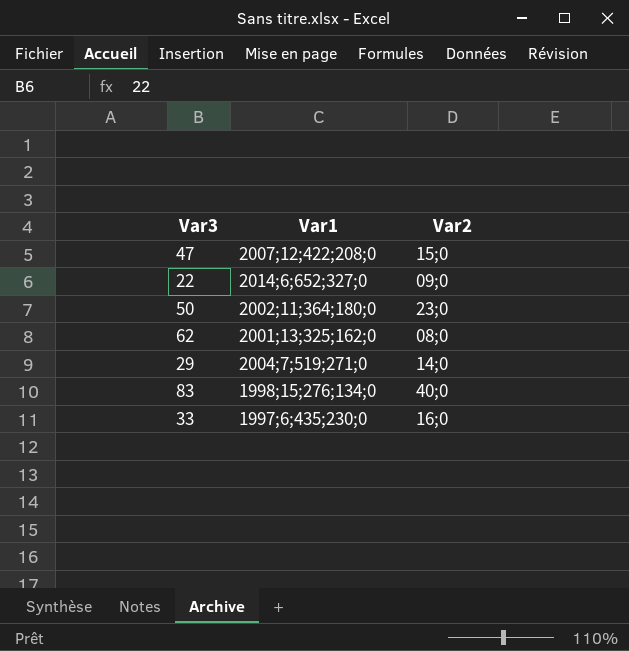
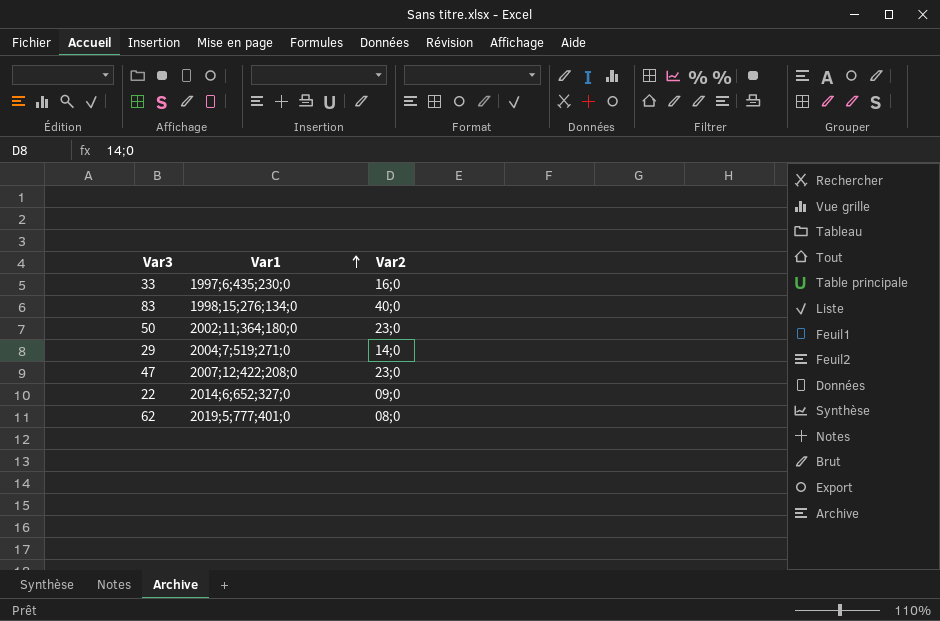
row order: none -> Var1 ascending
47 | Var2: 15;0 -> 23;0
62 | Var1: 2001;13;325;162;0 -> 2019;5;777;401;0

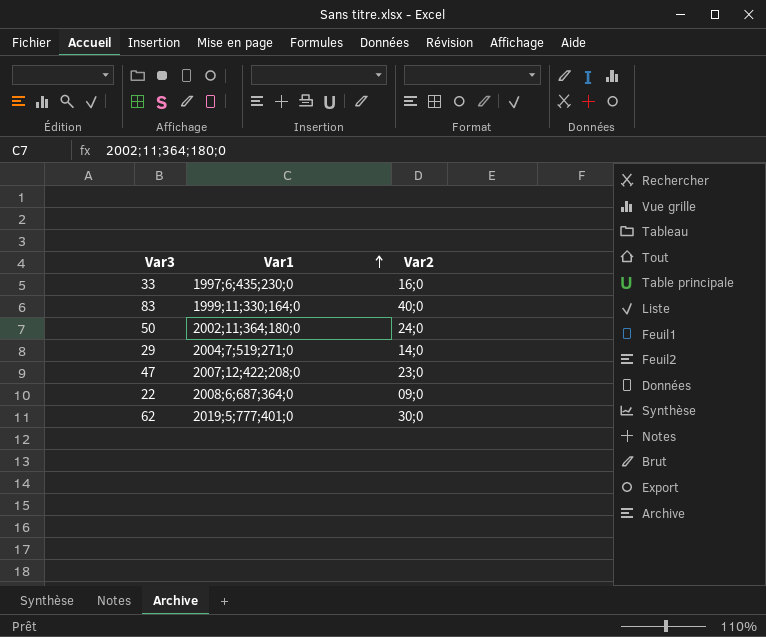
83 | Var1: 1998;15;276;134;0 -> 1999;11;330;164;0
50 | Var2: 23;0 -> 24;0
22 | Var1: 2014;6;652;327;0 -> 2008;6;687;364;0
62 | Var2: 08;0 -> 30;0

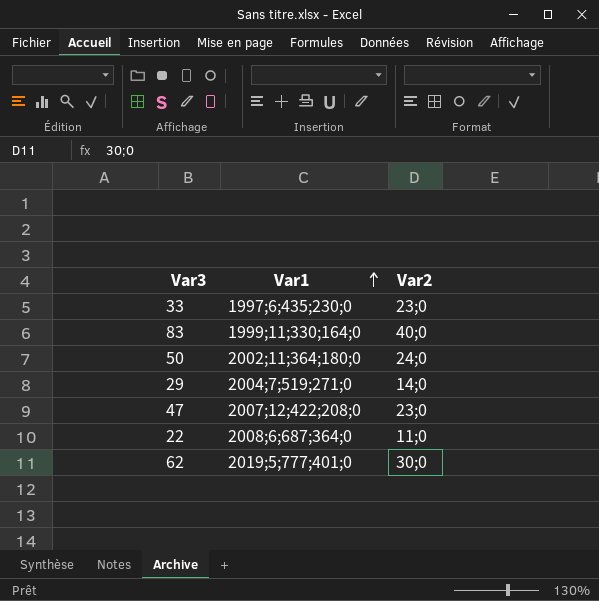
33 | Var2: 16;0 -> 23;0
22 | Var2: 09;0 -> 11;0

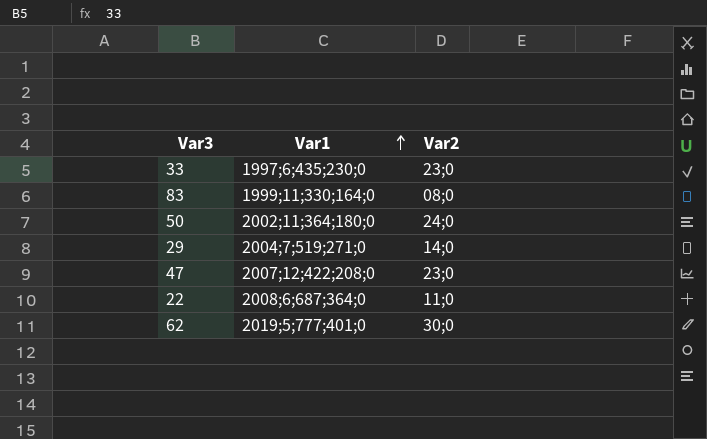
83 | Var2: 40;0 -> 08;0

